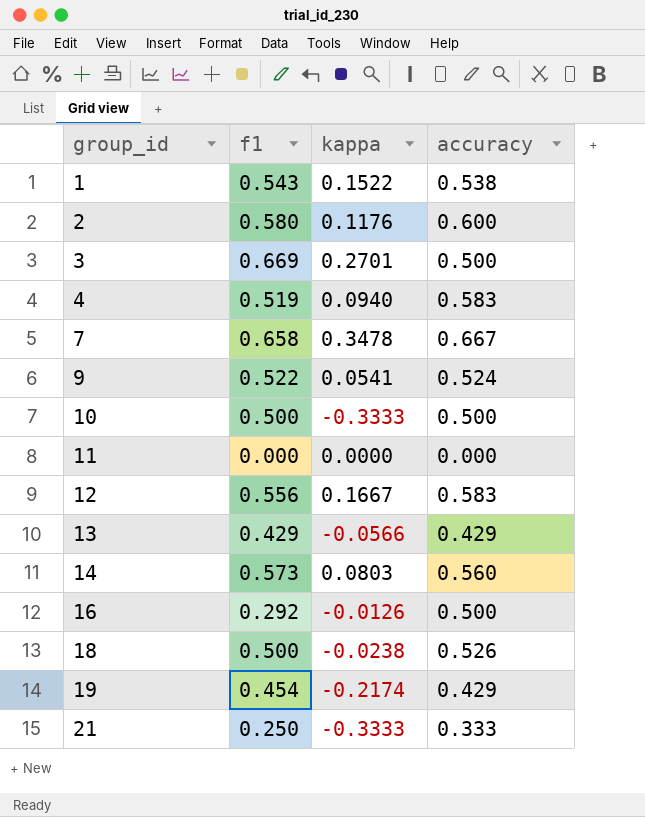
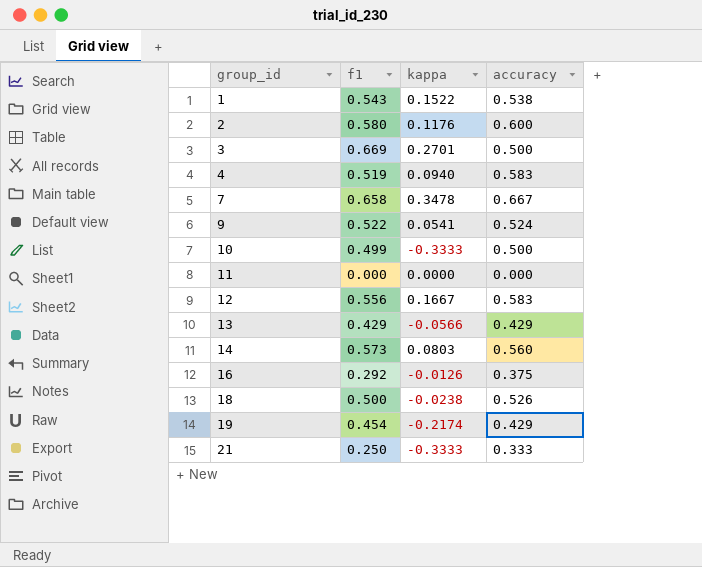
10 | f1: 0.500 -> 0.499
16 | accuracy: 0.500 -> 0.375

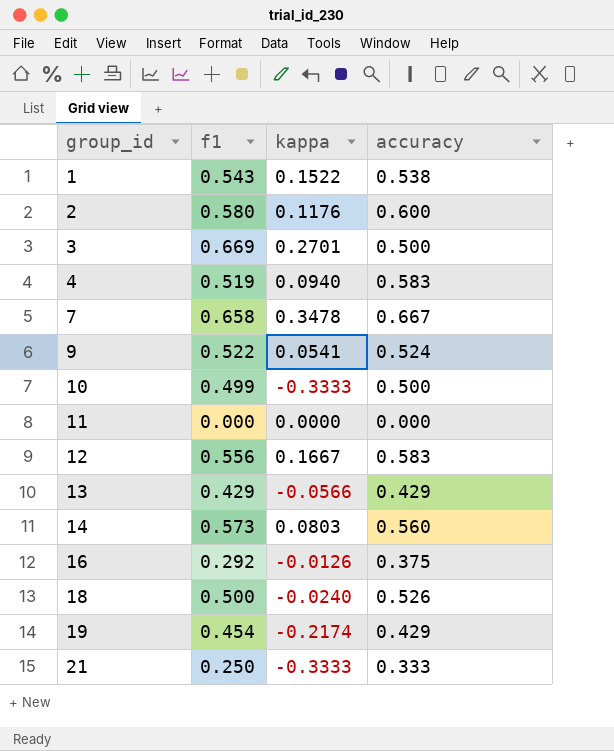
18 | kappa: -0.0238 -> -0.0240

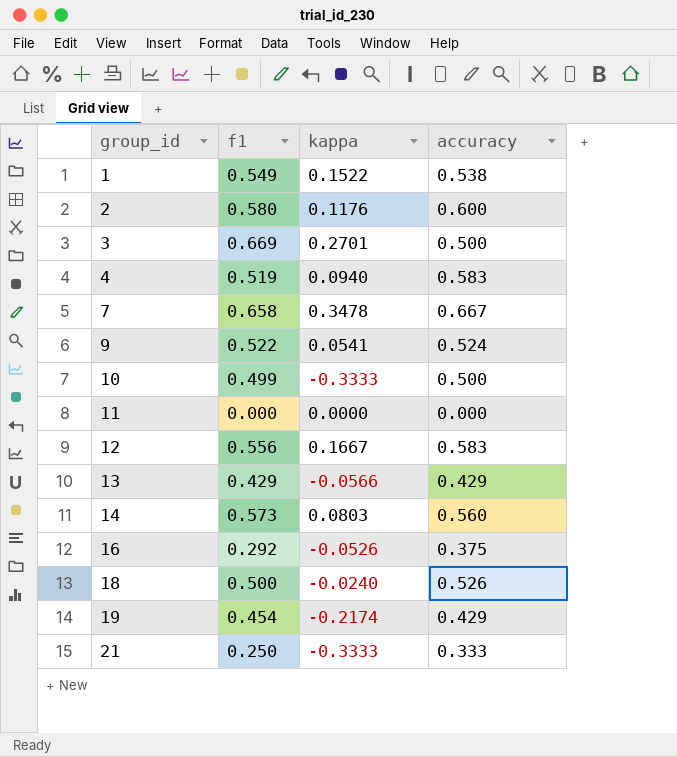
1 | f1: 0.543 -> 0.549
16 | kappa: -0.0126 -> -0.0526

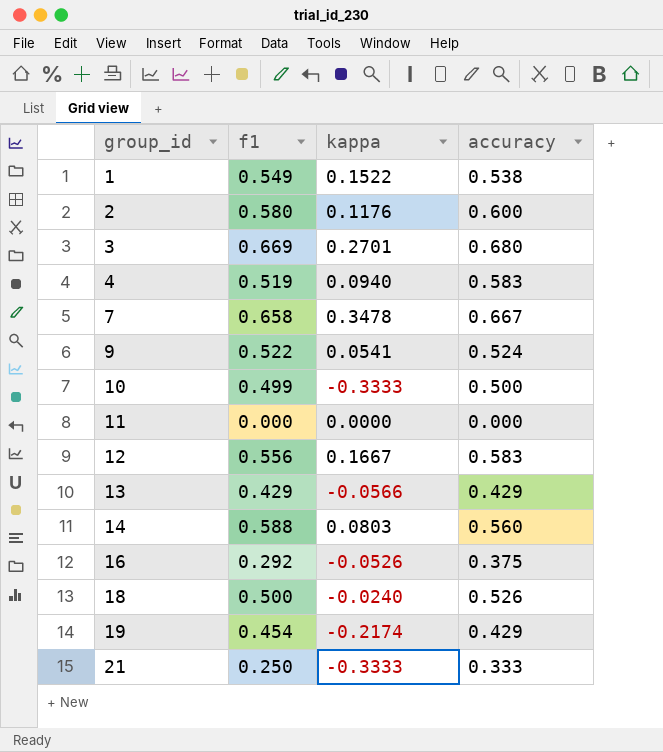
3 | accuracy: 0.500 -> 0.680
14 | f1: 0.573 -> 0.588

